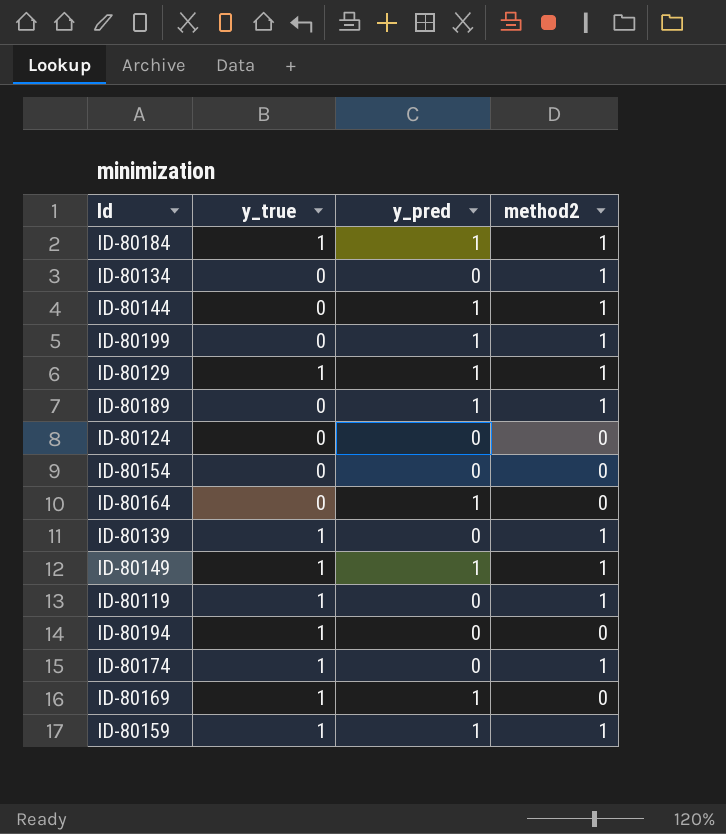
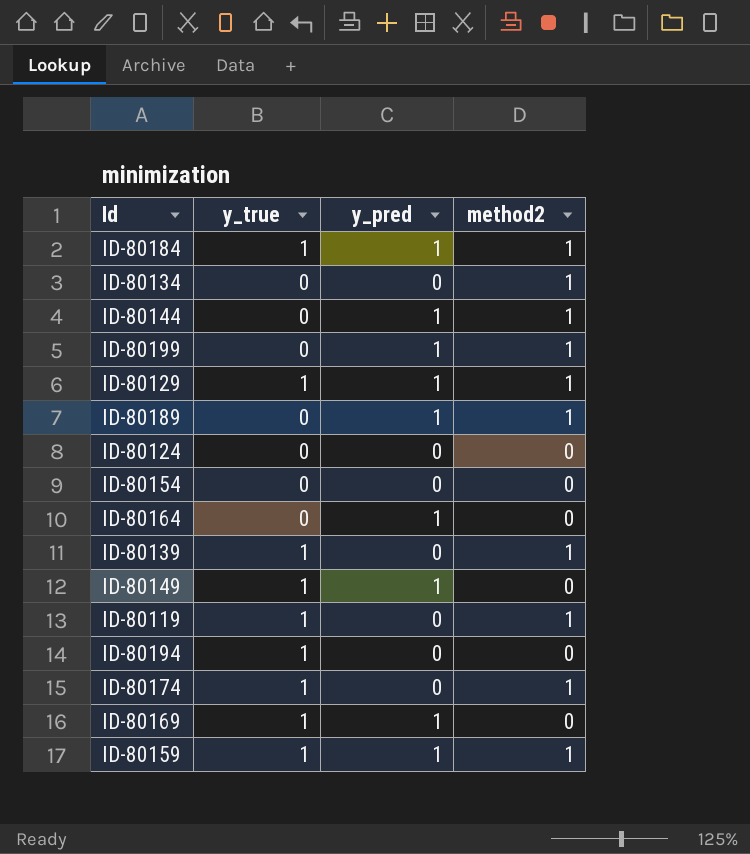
ID-80149 | method2: 1 -> 0

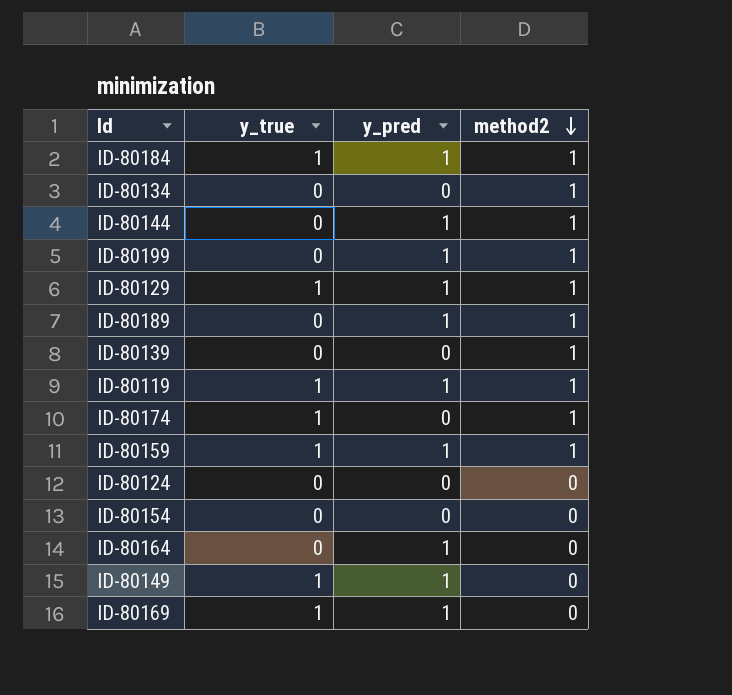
row order: none -> method2 descending
row ID-80194: 1 | 0 | 0 -> none
ID-80139 | y_true: 1 -> 0
ID-80119 | y_pred: 0 -> 1

